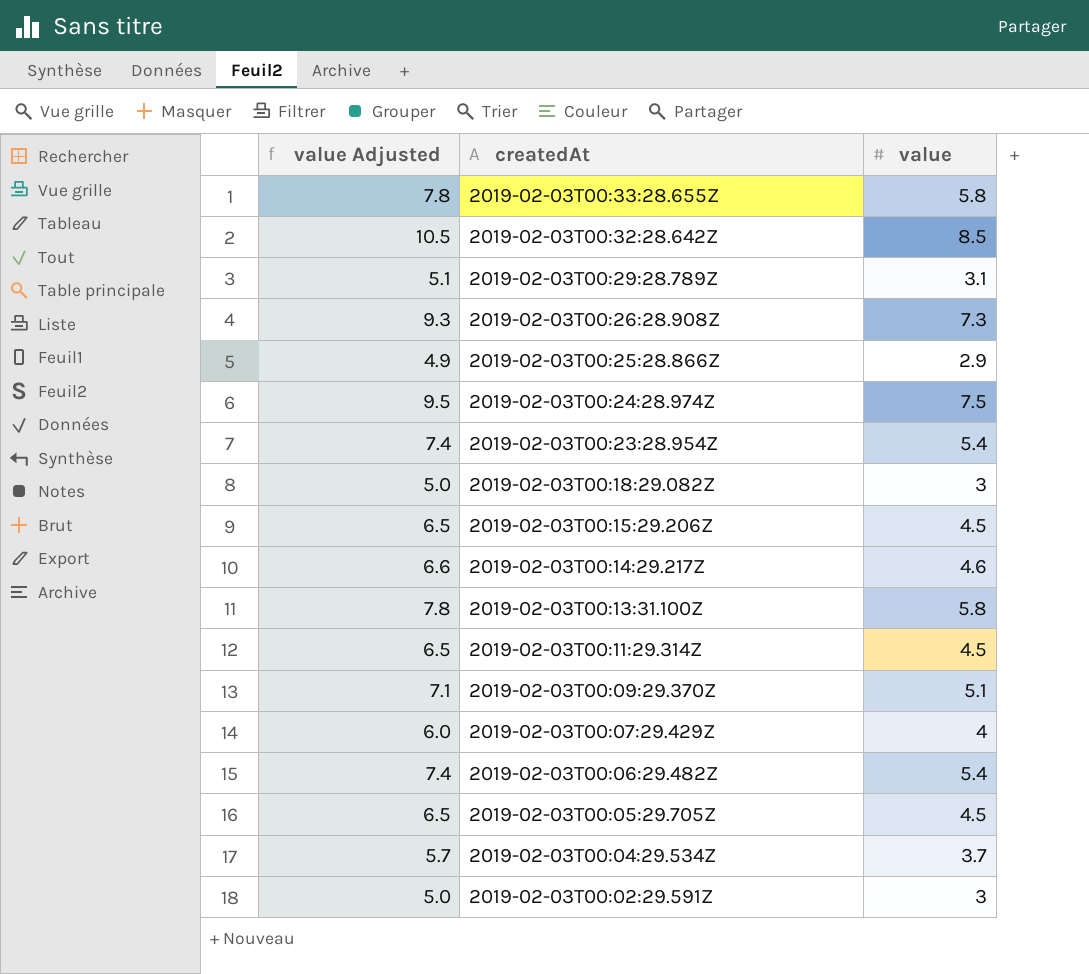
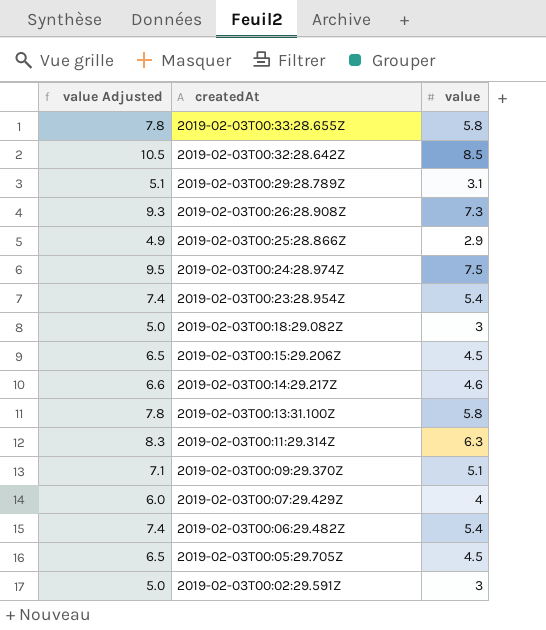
row 2019-02-03T00:04:29.534Z: 5.7 | 3.7 -> none
2019-02-03T00:11:29.314Z | value Adjusted: 6.5 -> 8.3
2019-02-03T00:11:29.314Z | value: 4.5 -> 6.3

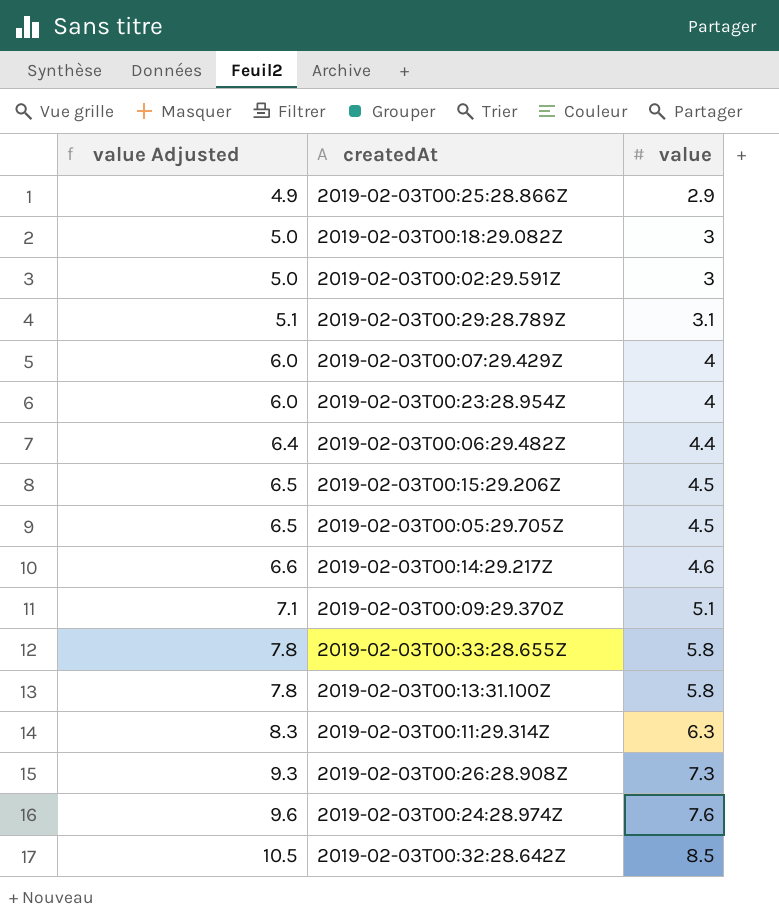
row order: createdAt descending -> value Adjusted ascending
2019-02-03T00:23:28.954Z | value Adjusted: 7.4 -> 6.0
2019-02-03T00:23:28.954Z | value: 5.4 -> 4
2019-02-03T00:06:29.482Z | value Adjusted: 7.4 -> 6.4
2019-02-03T00:06:29.482Z | value: 5.4 -> 4.4
2019-02-03T00:24:28.974Z | value Adjusted: 9.5 -> 9.6
2019-02-03T00:24:28.974Z | value: 7.5 -> 7.6

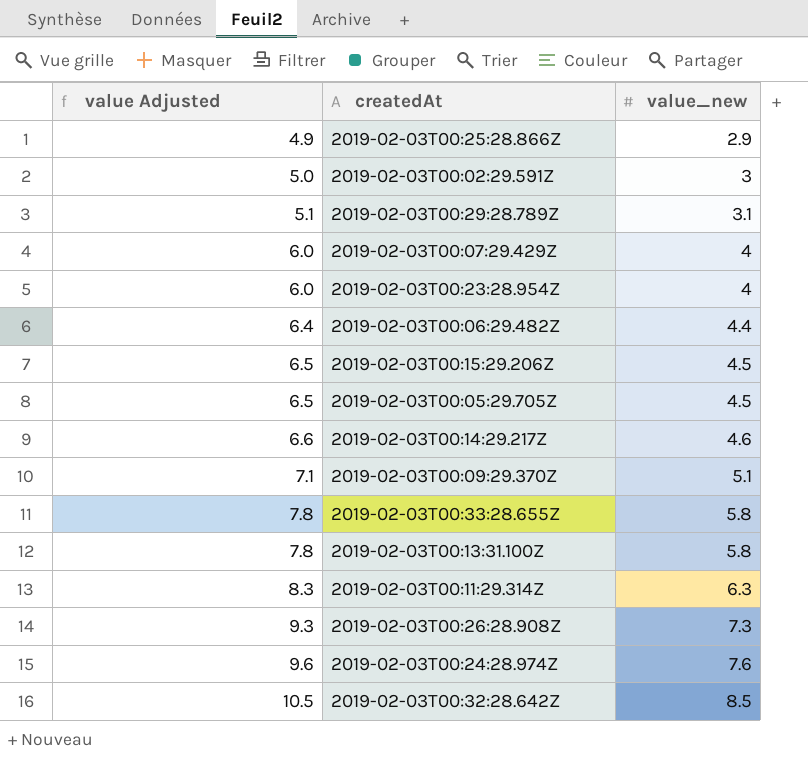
column name: value -> value_new
row 2019-02-03T00:18:29.082Z: 5.0 | 3 -> none

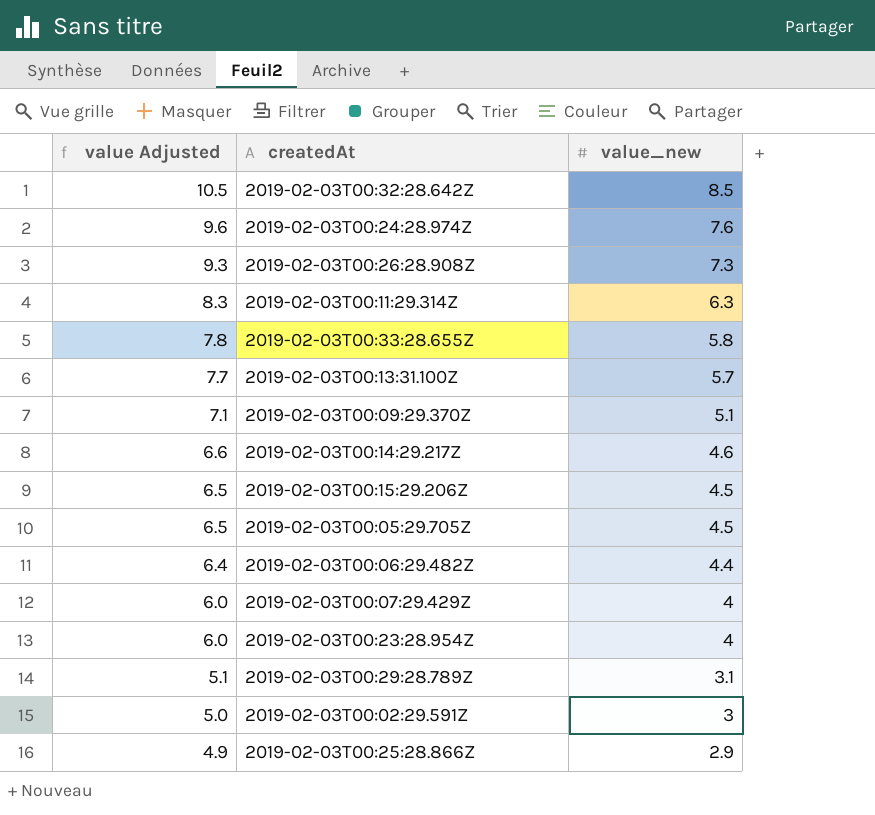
row order: value Adjusted ascending -> value Adjusted descending
2019-02-03T00:13:31.100Z | value Adjusted: 7.8 -> 7.7
2019-02-03T00:13:31.100Z | value_new: 5.8 -> 5.7

